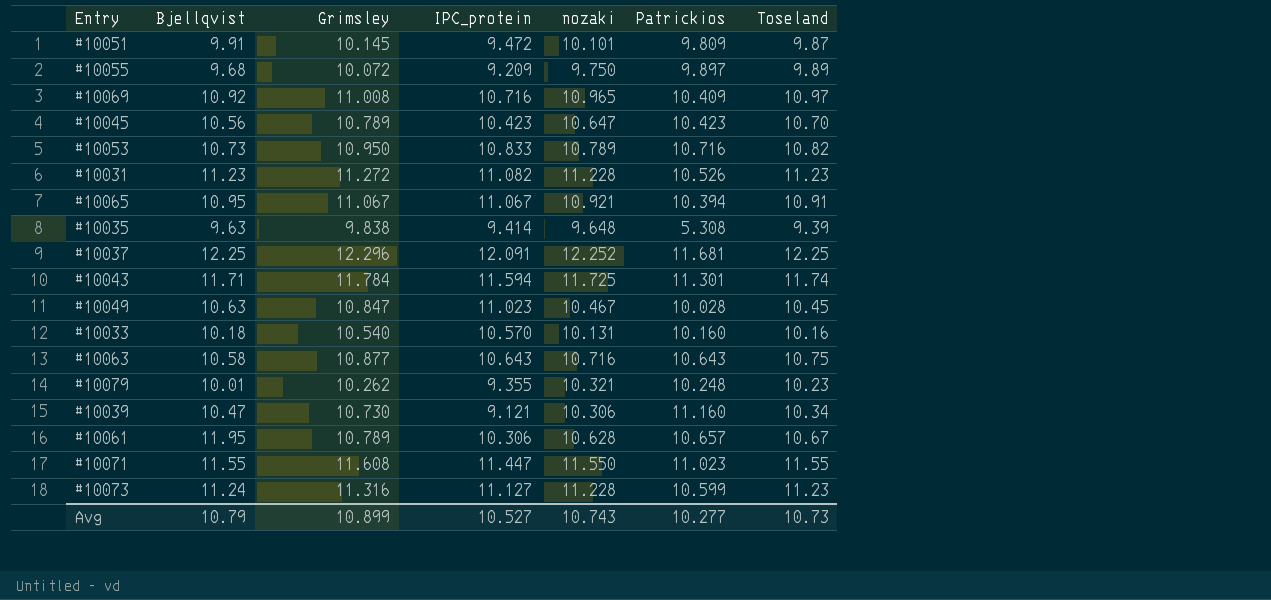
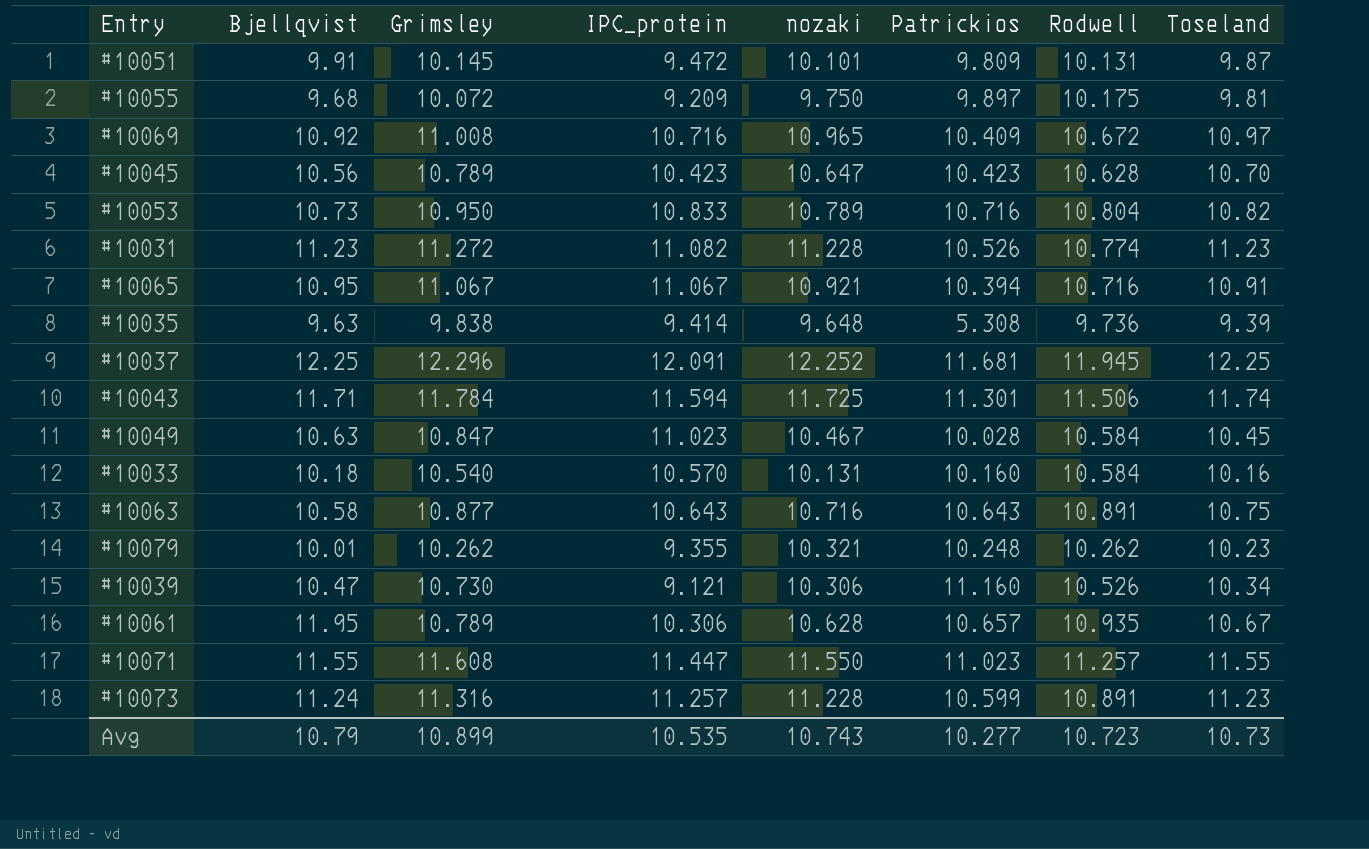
column Rodwell | position: none -> 7
#10055 | Toseland: 9.89 -> 9.81
#10073 | IPC_protein: 11.127 -> 11.257
Avg | IPC_protein: 10.527 -> 10.535

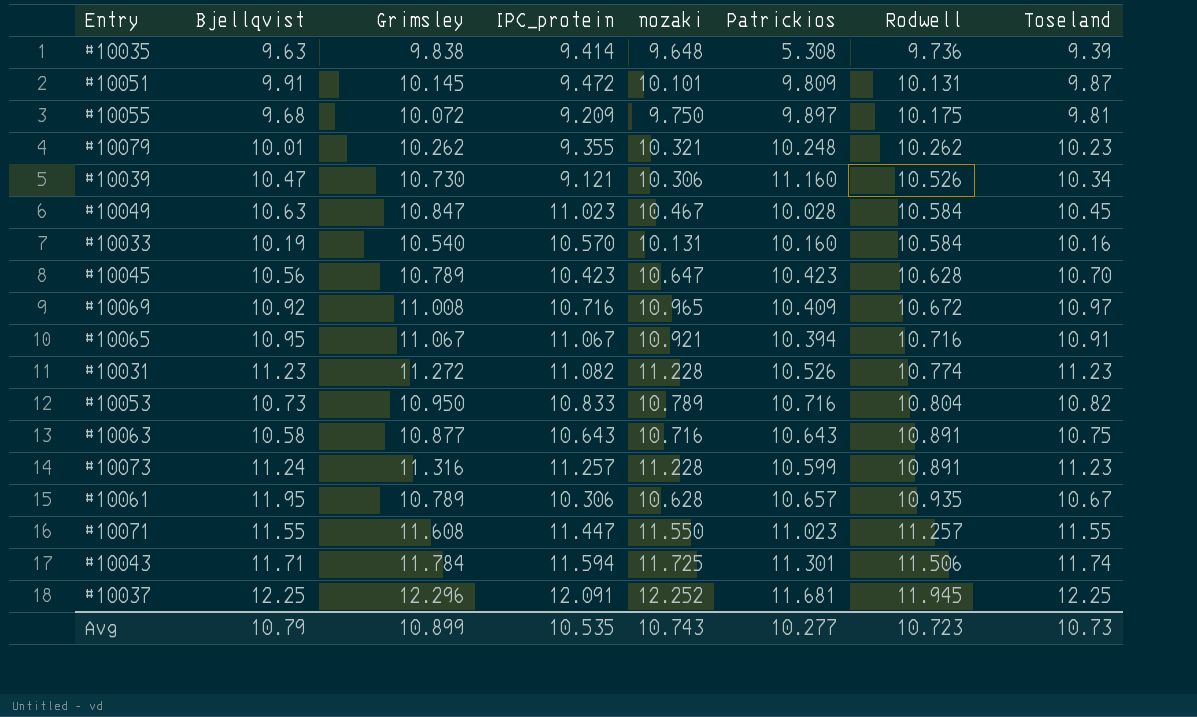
row order: none -> Rodwell ascending
#10033 | Bjellqvist: 10.18 -> 10.19

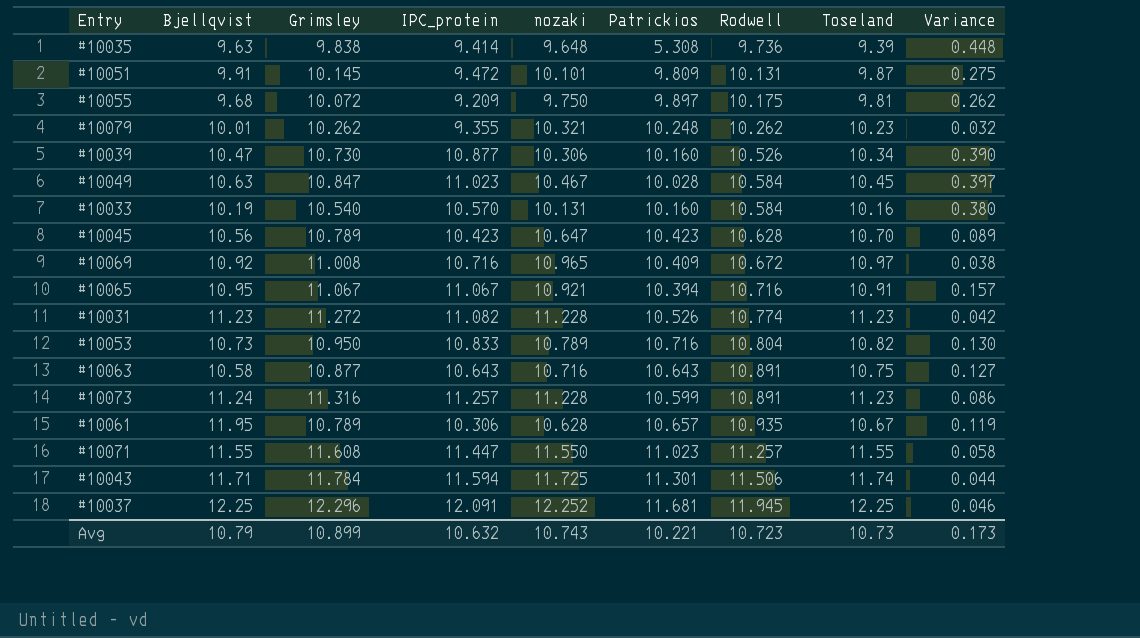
column Variance | formula: none -> [Grimsley] - [Toseland]
#10039 | IPC_protein: 9.121 -> 10.877
#10039 | Patrickios: 11.160 -> 10.160
Avg | IPC_protein: 10.535 -> 10.632
Avg | Patrickios: 10.277 -> 10.221

